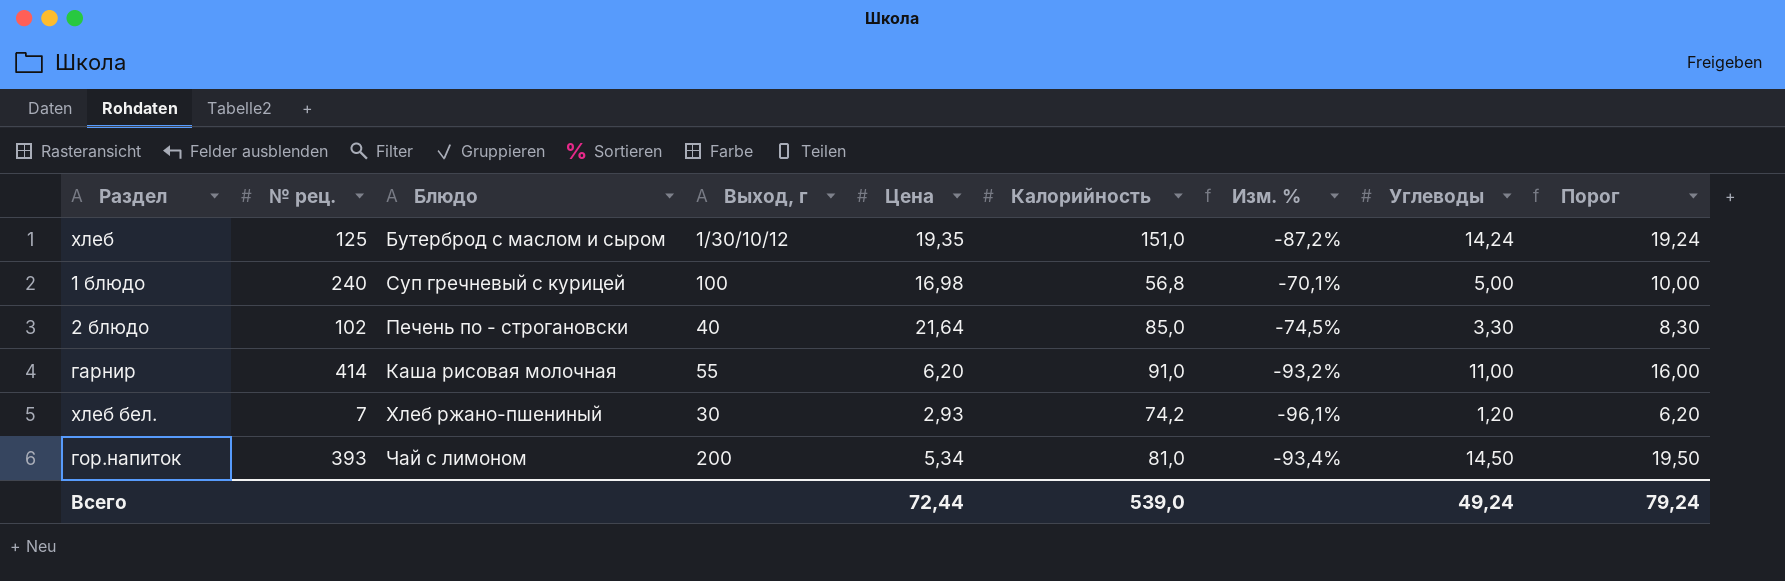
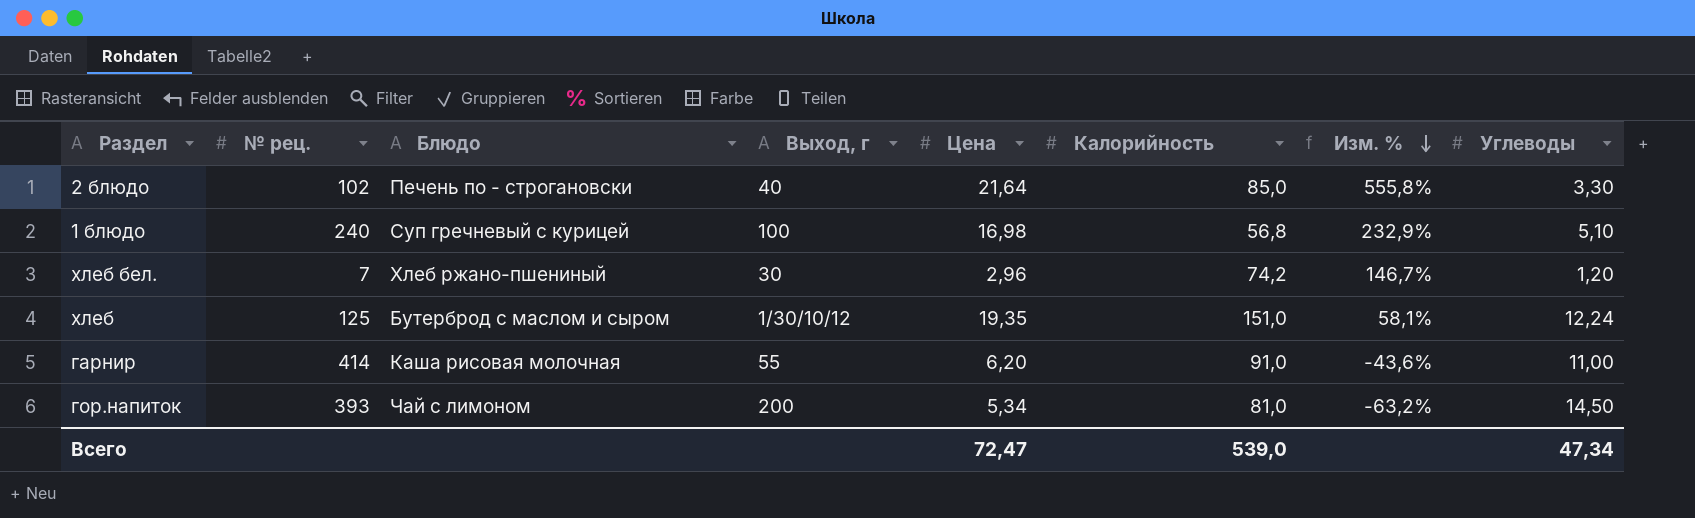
row order: none -> Изм. % descending
column Порог | formula: [Углеводы] + 5 -> none
column Изм. % | formula: ([Цена] - [Калорийность]) / [Калорийность] -> ([Цена] - [Углеводы]) / [Углеводы]
1 блюдо | Углеводы: 5,00 -> 5,10
хлеб бел. | Цена: 2,93 -> 2,96
хлеб | Углеводы: 14,24 -> 12,24
Всего | Цена: 72,44 -> 72,47
Всего | Углеводы: 49,24 -> 47,34

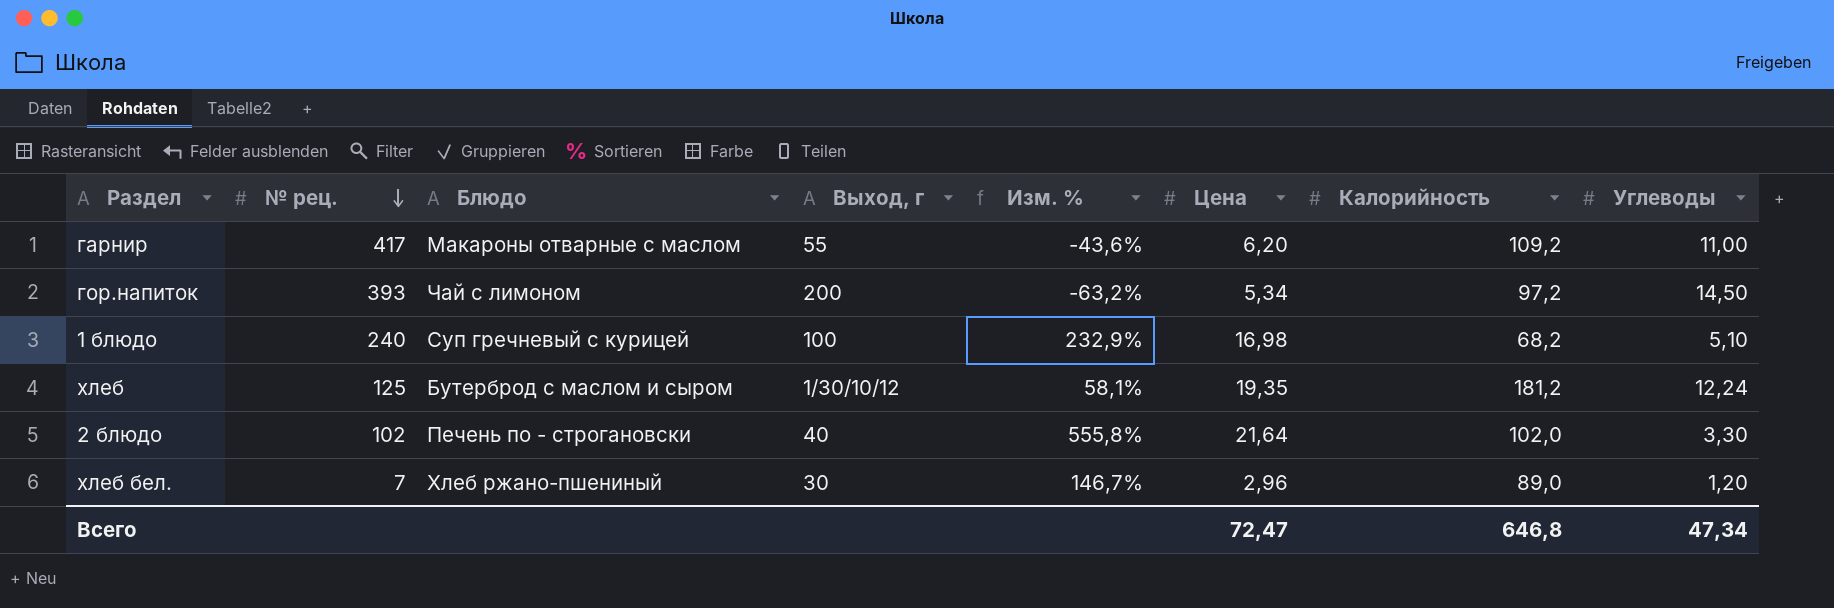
row order: Изм. % descending -> № рец. descending
column Изм. % | position: 7 -> 5
гарнир | № рец.: 414 -> 417
гарнир | Блюдо: Каша рисовая молочная -> Макароны отварные с маслом
гарнир | Калорийность: 91,0 -> 109,2
гор.напиток | Калорийность: 81,0 -> 97,2
1 блюдо | Калорийность: 56,8 -> 68,2
хлеб | Калорийность: 151,0 -> 181,2
2 блюдо | Калорийность: 85,0 -> 102,0
хлеб бел. | Калорийность: 74,2 -> 89,0
Всего | Калорийность: 539,0 -> 646,8

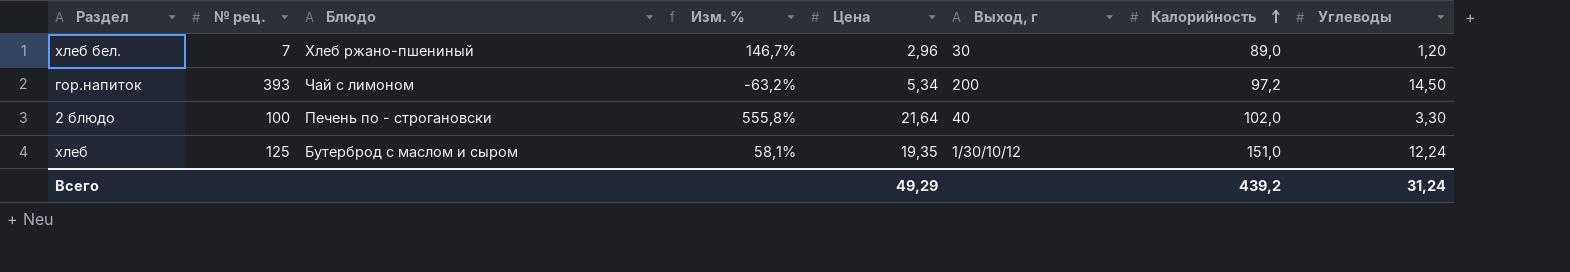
row order: № рец. descending -> Калорийность ascending
column Выход, г | position: 4 -> 6
row гарнир: 417 | Макароны отварные с маслом | 55 | -43,6% | 6,20 | 109,2 | 11,00 -> none
row 1 блюдо: 240 | Суп гречневый с курицей | 100 | 232,9% | 16,98 | 68,2 | 5,10 -> none
2 блюдо | № рец.: 102 -> 100
хлеб | Калорийность: 181,2 -> 151,0
Всего | Цена: 72,47 -> 49,29
Всего | Калорийность: 646,8 -> 439,2
Всего | Углеводы: 47,34 -> 31,24

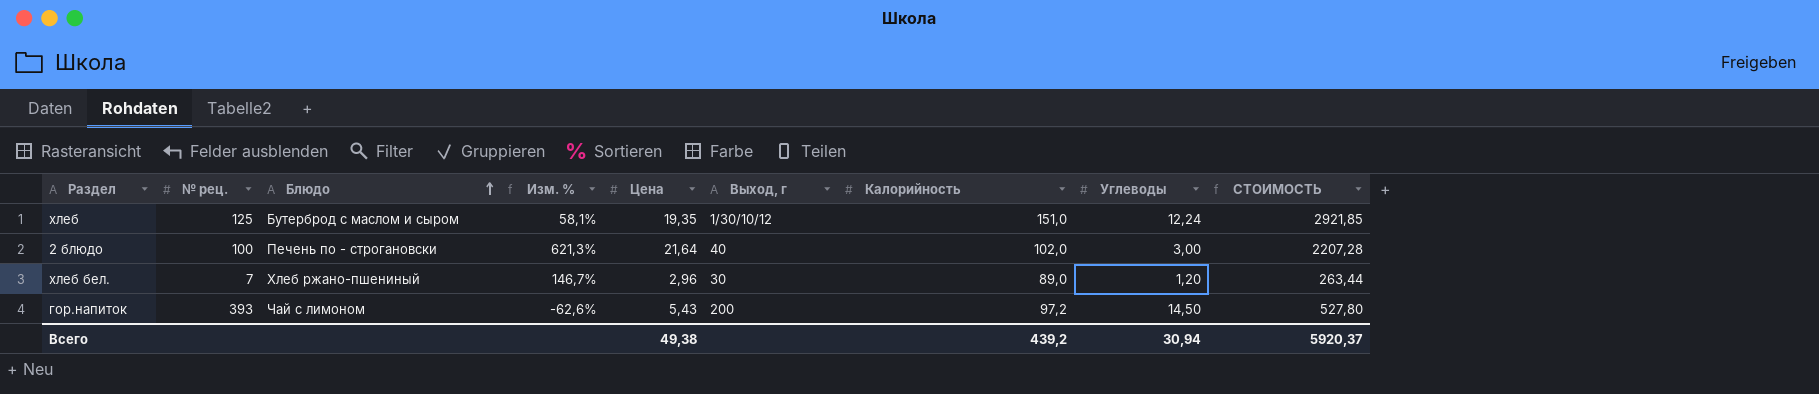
row order: Калорийность ascending -> Блюдо ascending
column СТОИМОСТЬ | formula: none -> [Цена] * [Калорийность]
2 блюдо | Изм. %: 555,8% -> 621,3%
2 блюдо | Углеводы: 3,30 -> 3,00
гор.напиток | Изм. %: -63,2% -> -62,6%
гор.напиток | Цена: 5,34 -> 5,43
Всего | Цена: 49,29 -> 49,38
Всего | Углеводы: 31,24 -> 30,94

